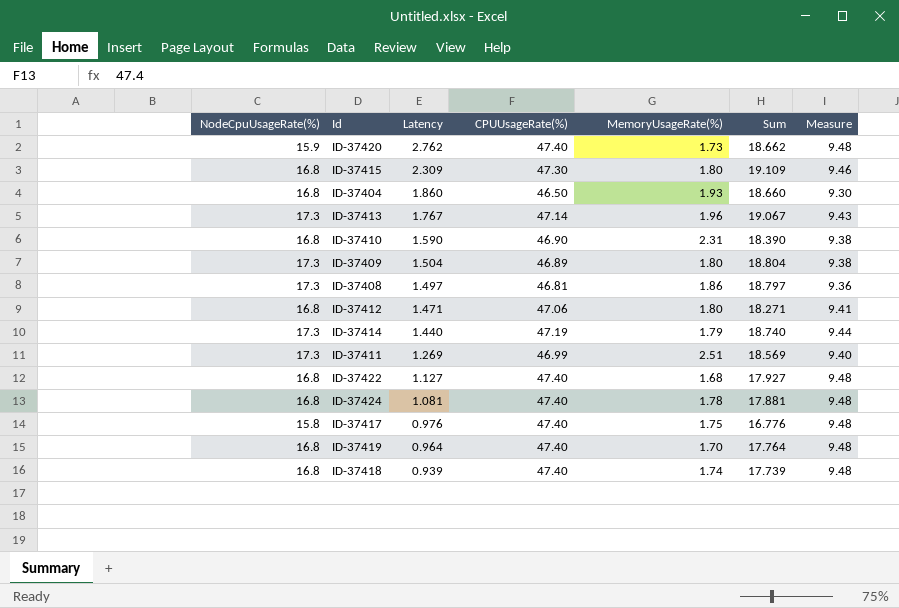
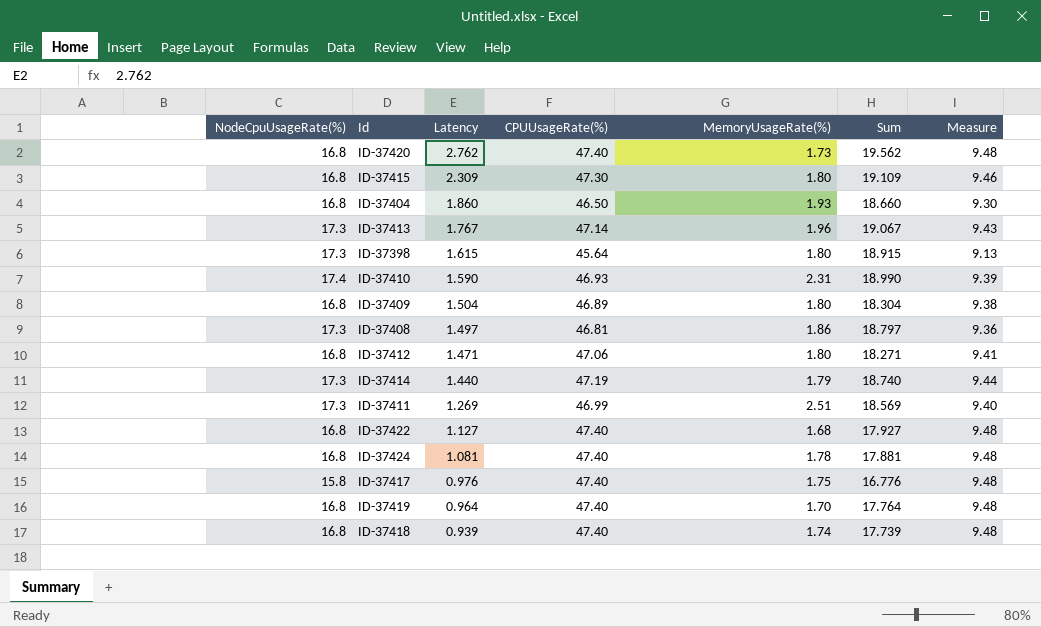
ID-37420 | NodeCpuUsageRate(%): 15.9 -> 16.8
ID-37420 | Sum: 18.662 -> 19.562
row ID-37398: none -> 17.3 | 1.615 | 45.64 | 1.80 | 18.915 | 9.13
ID-37410 | NodeCpuUsageRate(%): 16.8 -> 17.4
ID-37410 | CPUUsageRate(%): 46.90 -> 46.93
ID-37410 | Sum: 18.390 -> 18.990
ID-37410 | Measure: 9.38 -> 9.39
ID-37409 | NodeCpuUsageRate(%): 17.3 -> 16.8
ID-37409 | Sum: 18.804 -> 18.304

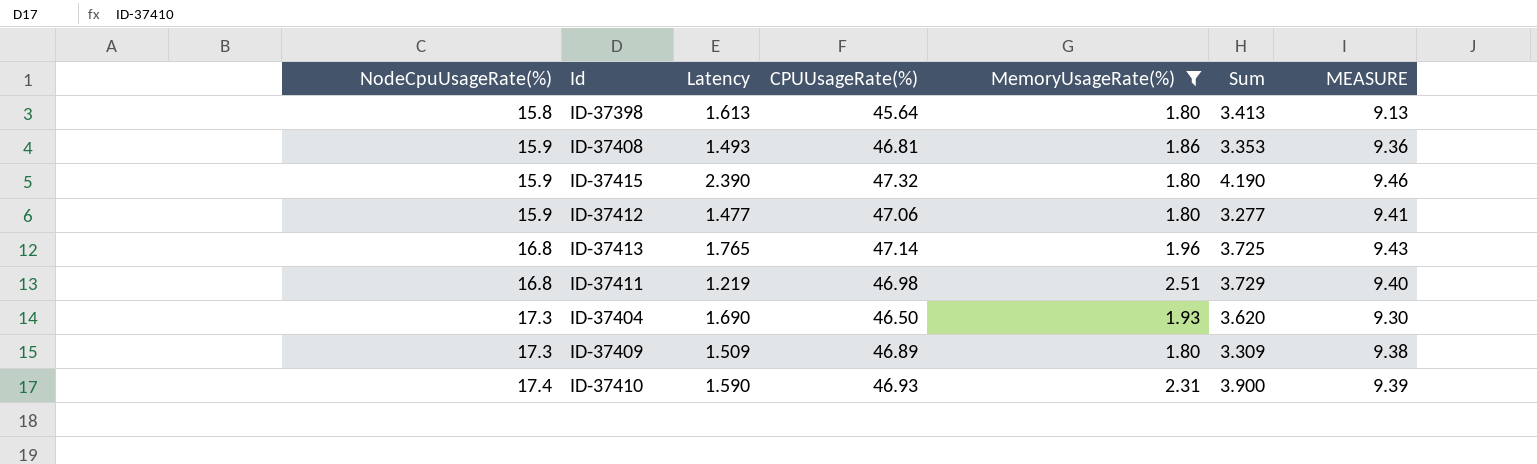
filter: none -> MemoryUsageRate(%) >= 1.80
row order: Latency descending -> NodeCpuUsageRate(%) ascending
column Sum | formula: [NodeCpuUsageRate(%)] + [Latency] -> [Latency] + [MemoryUsageRate(%)]
column name: Measure -> MEASURE
ID-37398 | NodeCpuUsageRate(%): 17.3 -> 15.8
ID-37398 | Latency: 1.615 -> 1.613
ID-37408 | NodeCpuUsageRate(%): 17.3 -> 15.9
ID-37408 | Latency: 1.497 -> 1.493
ID-37415 | NodeCpuUsageRate(%): 16.8 -> 15.9
ID-37415 | Latency: 2.309 -> 2.390
ID-37415 | CPUUsageRate(%): 47.30 -> 47.32
ID-37412 | NodeCpuUsageRate(%): 16.8 -> 15.9
ID-37412 | Latency: 1.471 -> 1.477
ID-37413 | NodeCpuUsageRate(%): 17.3 -> 16.8
ID-37413 | Latency: 1.767 -> 1.765
ID-37411 | NodeCpuUsageRate(%): 17.3 -> 16.8
ID-37411 | Latency: 1.269 -> 1.219
ID-37411 | CPUUsageRate(%): 46.99 -> 46.98
ID-37404 | NodeCpuUsageRate(%): 16.8 -> 17.3
ID-37404 | Latency: 1.860 -> 1.690
ID-37409 | NodeCpuUsageRate(%): 16.8 -> 17.3
ID-37409 | Latency: 1.504 -> 1.509

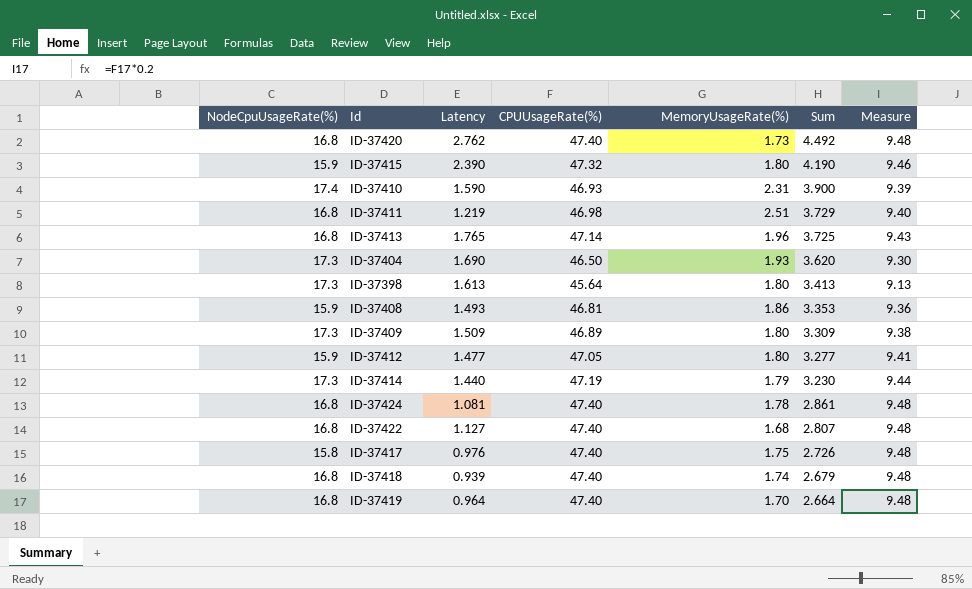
filter: MemoryUsageRate(%) >= 1.80 -> none
row order: NodeCpuUsageRate(%) ascending -> Sum descending
column name: MEASURE -> Measure
ID-37398 | NodeCpuUsageRate(%): 15.8 -> 17.3
ID-37412 | CPUUsageRate(%): 47.06 -> 47.05

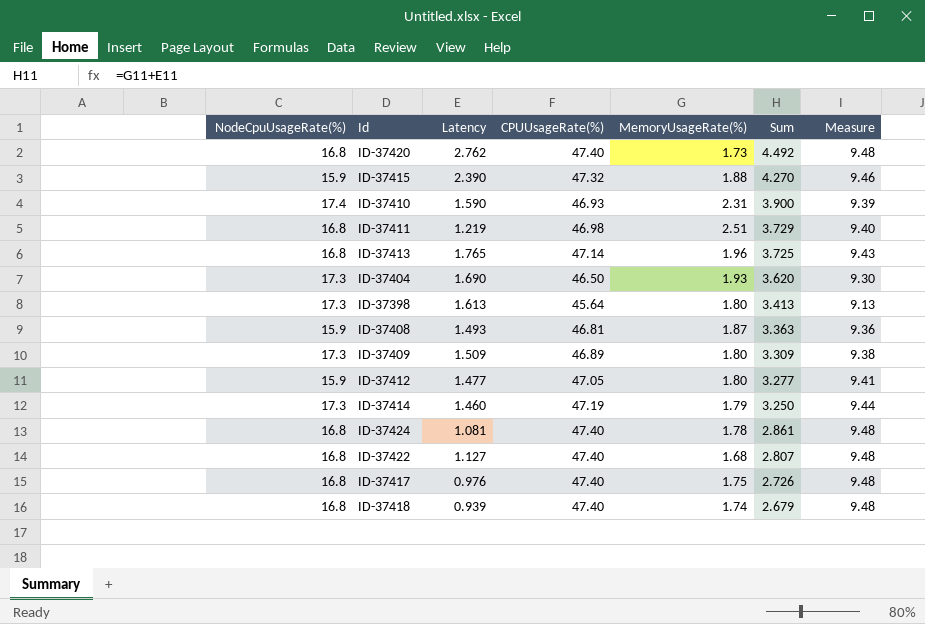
row ID-37419: 16.8 | 0.964 | 47.40 | 1.70 | 2.664 | 9.48 -> none
ID-37415 | MemoryUsageRate(%): 1.80 -> 1.88
ID-37415 | Sum: 4.190 -> 4.270
ID-37408 | MemoryUsageRate(%): 1.86 -> 1.87
ID-37408 | Sum: 3.353 -> 3.363
ID-37414 | Latency: 1.440 -> 1.460
ID-37414 | Sum: 3.230 -> 3.250
ID-37417 | NodeCpuUsageRate(%): 15.8 -> 16.8

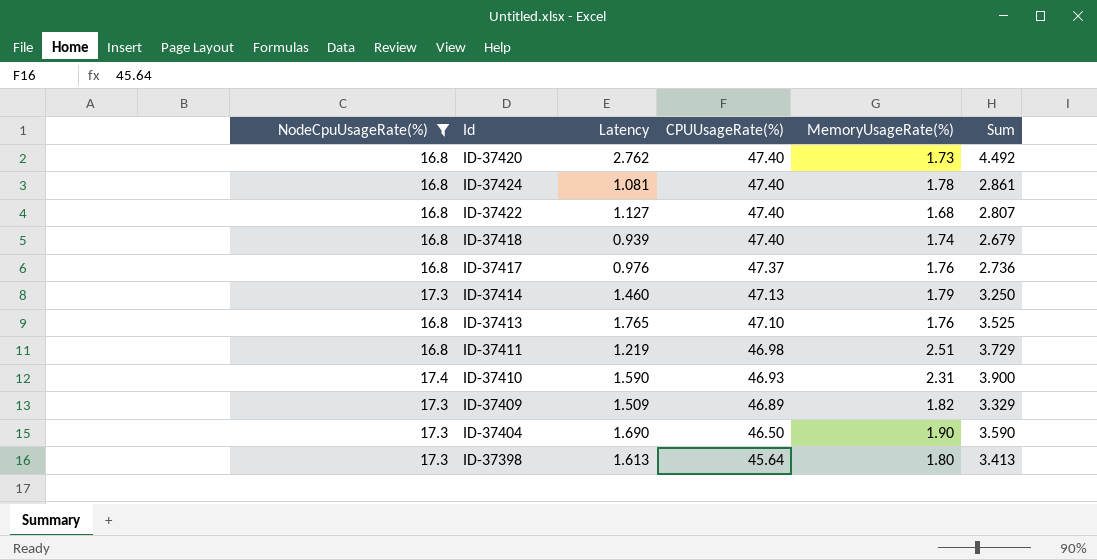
filter: none -> NodeCpuUsageRate(%) != 15.9
row order: Sum descending -> CPUUsageRate(%) descending
column Measure | formula: [CPUUsageRate(%)] * 0.2 -> none
ID-37417 | CPUUsageRate(%): 47.40 -> 47.37
ID-37417 | MemoryUsageRate(%): 1.75 -> 1.76
ID-37417 | Sum: 2.726 -> 2.736
ID-37414 | CPUUsageRate(%): 47.19 -> 47.13
ID-37413 | CPUUsageRate(%): 47.14 -> 47.10
ID-37413 | MemoryUsageRate(%): 1.96 -> 1.76
ID-37413 | Sum: 3.725 -> 3.525
ID-37409 | MemoryUsageRate(%): 1.80 -> 1.82
ID-37409 | Sum: 3.309 -> 3.329
ID-37404 | MemoryUsageRate(%): 1.93 -> 1.90
ID-37404 | Sum: 3.620 -> 3.590

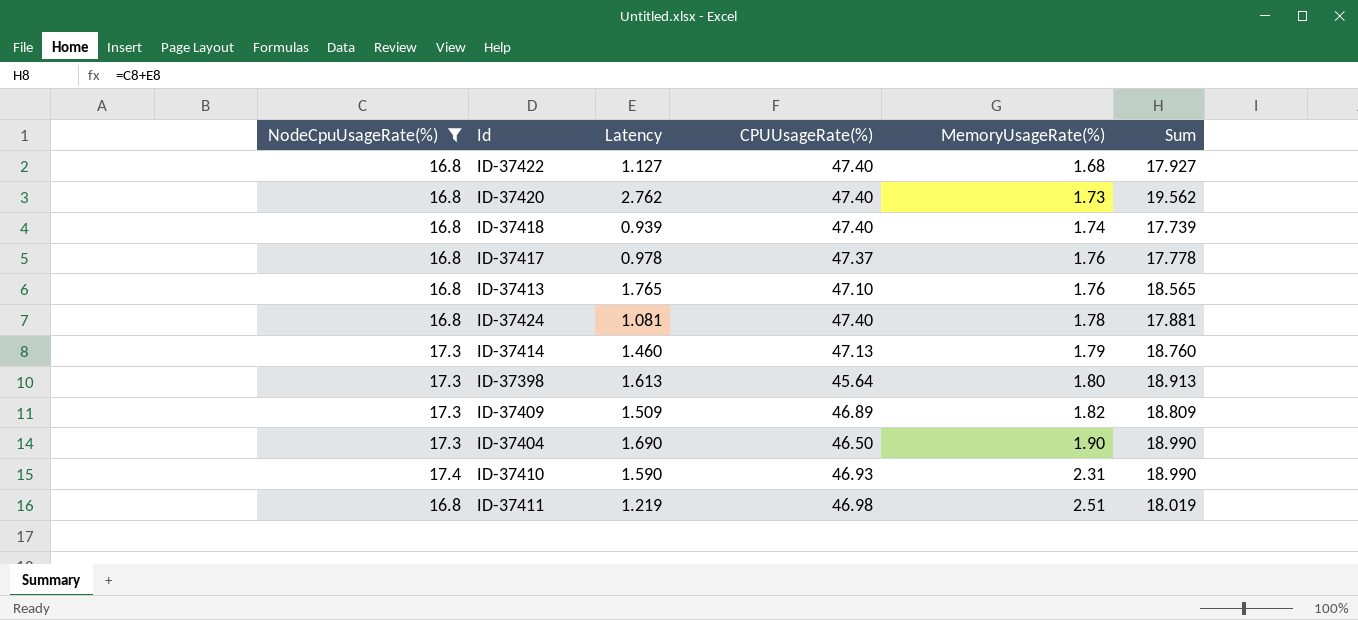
row order: CPUUsageRate(%) descending -> MemoryUsageRate(%) ascending
column Sum | formula: [Latency] + [MemoryUsageRate(%)] -> [NodeCpuUsageRate(%)] + [Latency]
ID-37417 | Latency: 0.976 -> 0.978

